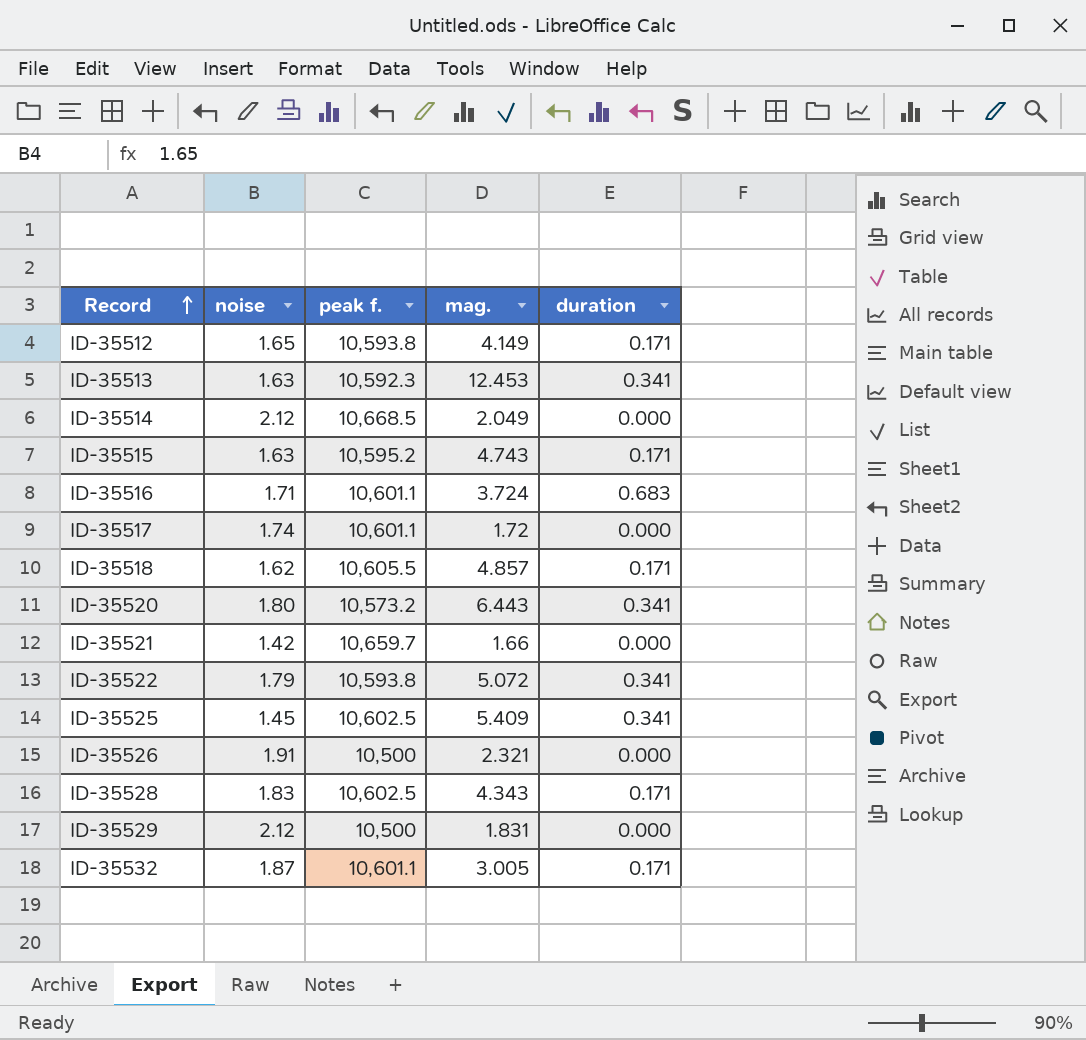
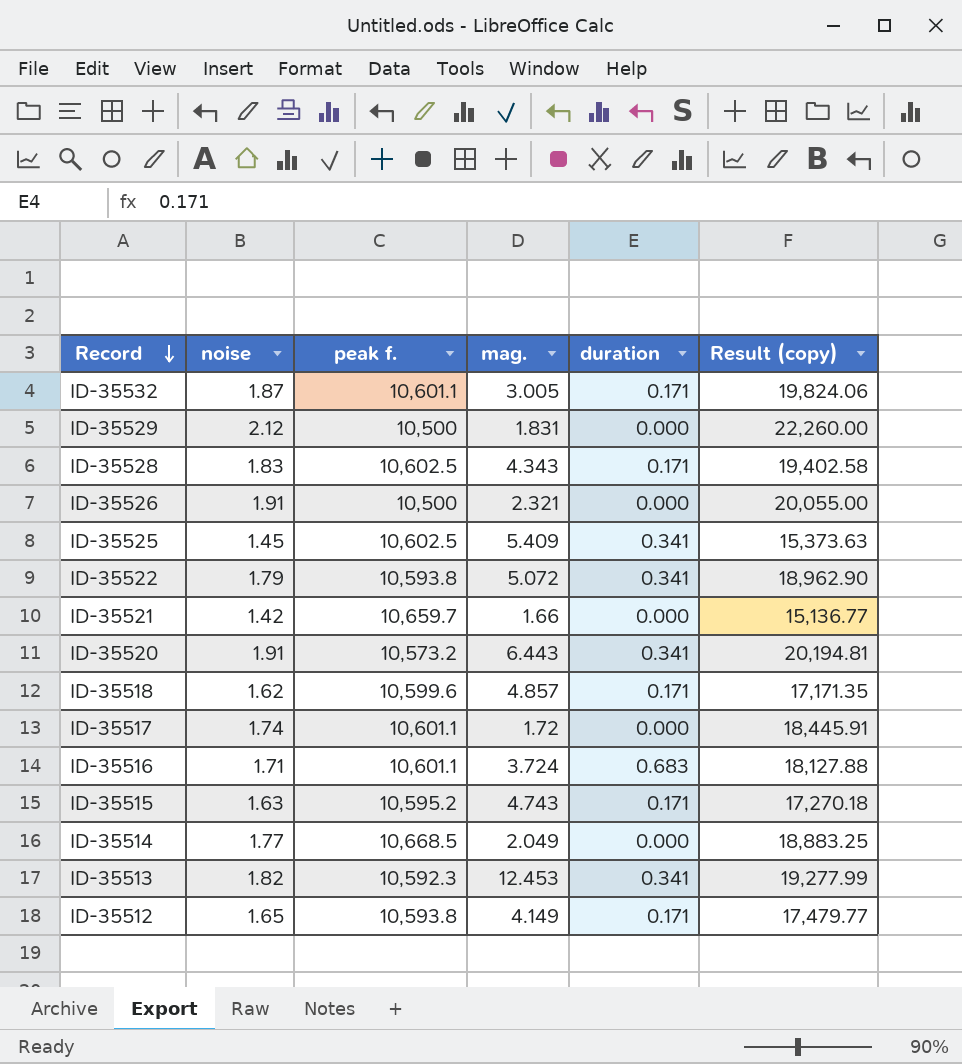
row order: Record ascending -> Record descending
column Result (copy) | formula: none -> [noise] * [peak f.]
ID-35520 | noise: 1.80 -> 1.91
ID-35518 | peak f.: 10,605.5 -> 10,599.6
ID-35514 | noise: 2.12 -> 1.77
ID-35513 | noise: 1.63 -> 1.82

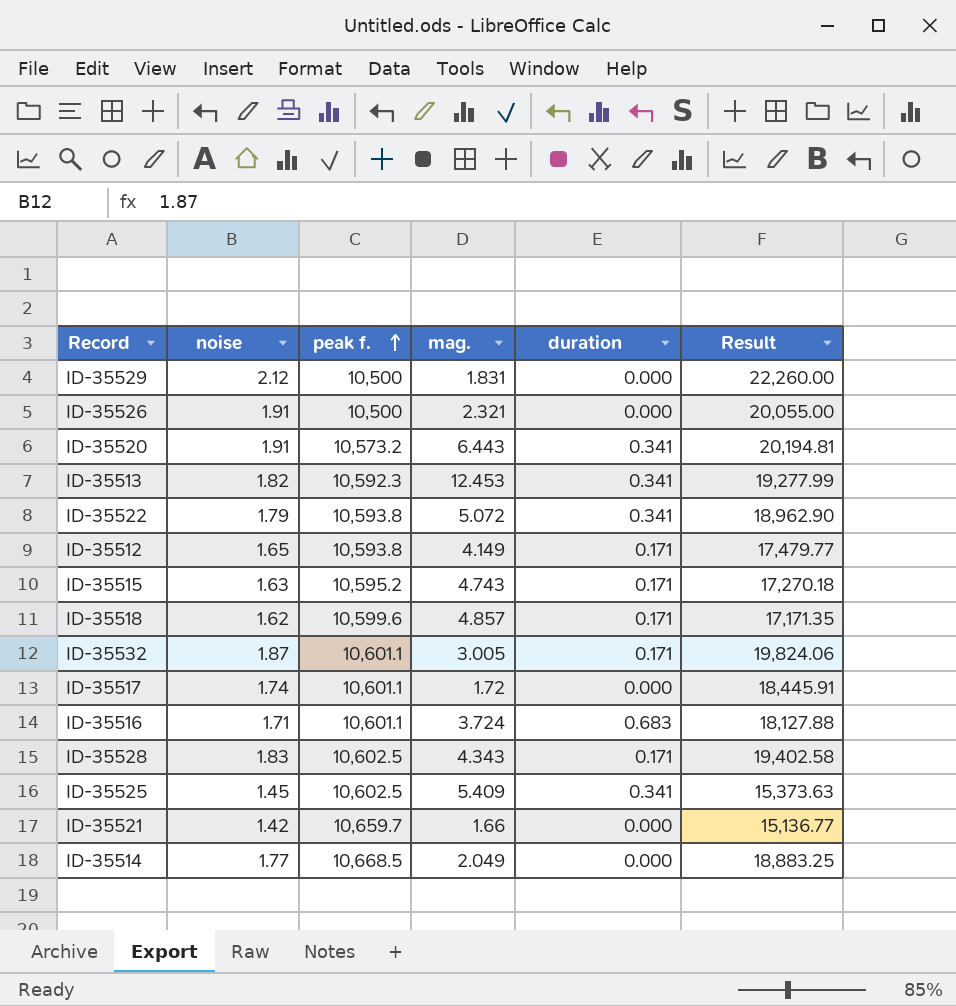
row order: Record descending -> peak f. ascending
column name: Result (copy) -> Result

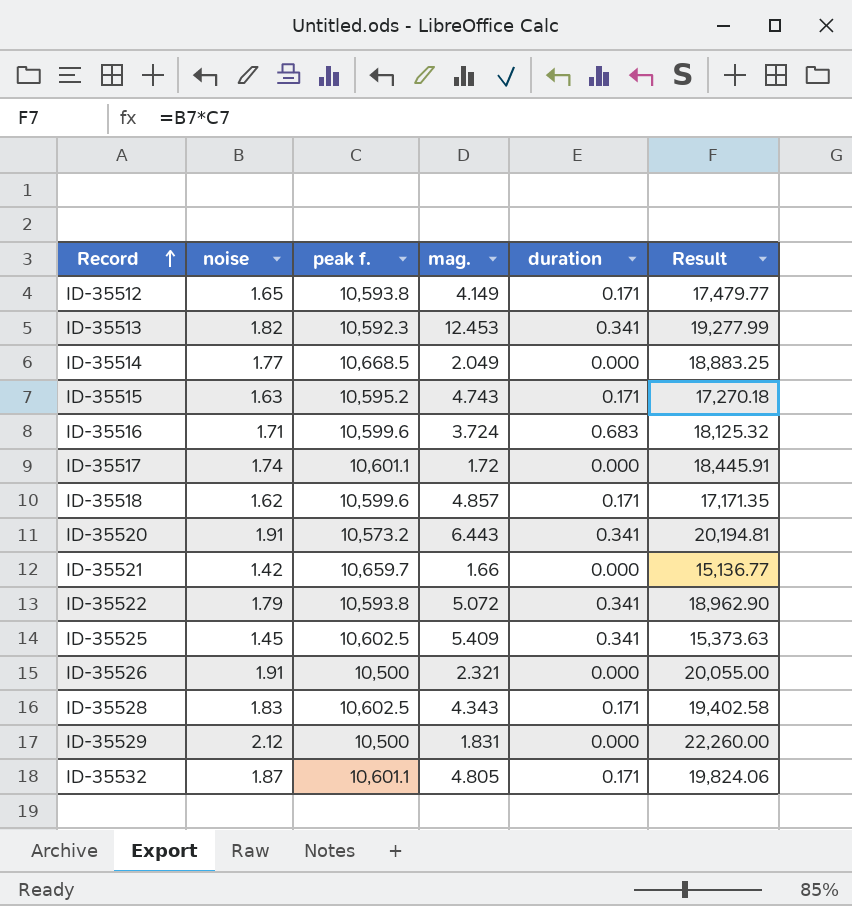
row order: peak f. ascending -> Record ascending
ID-35516 | peak f.: 10,601.1 -> 10,599.6
ID-35516 | Result: 18,127.88 -> 18,125.32
ID-35532 | mag.: 3.005 -> 4.805

